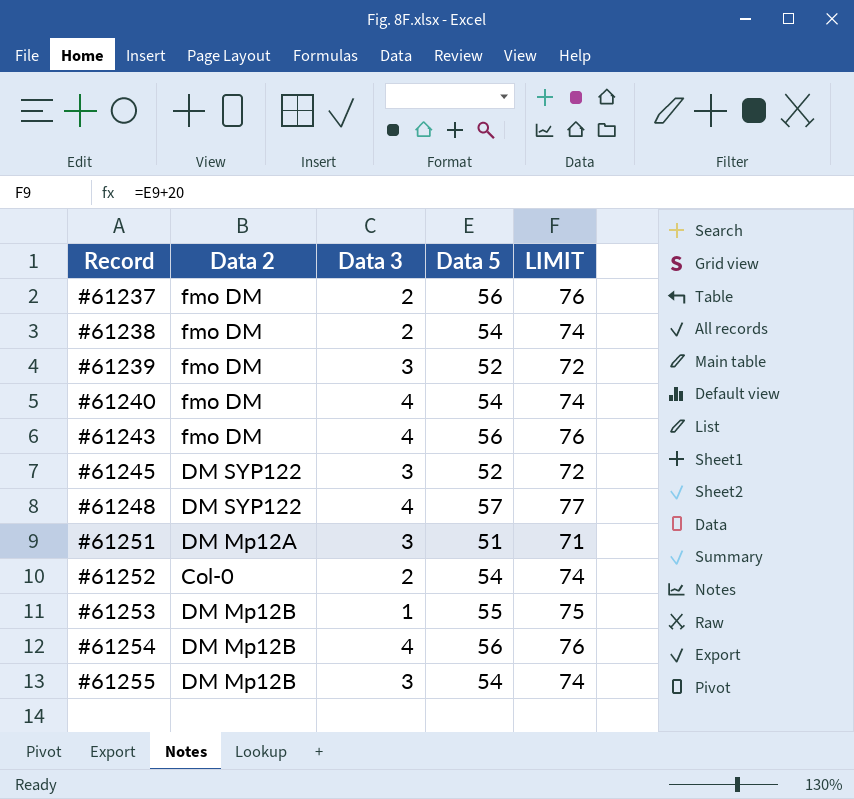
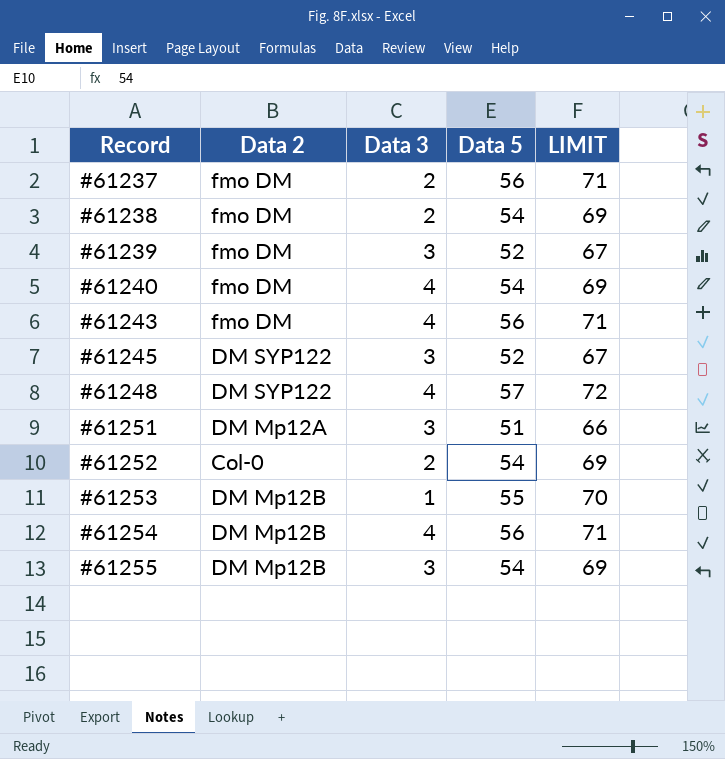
column LIMIT | formula: [Data 5] + 20 -> [Data 5] + 15

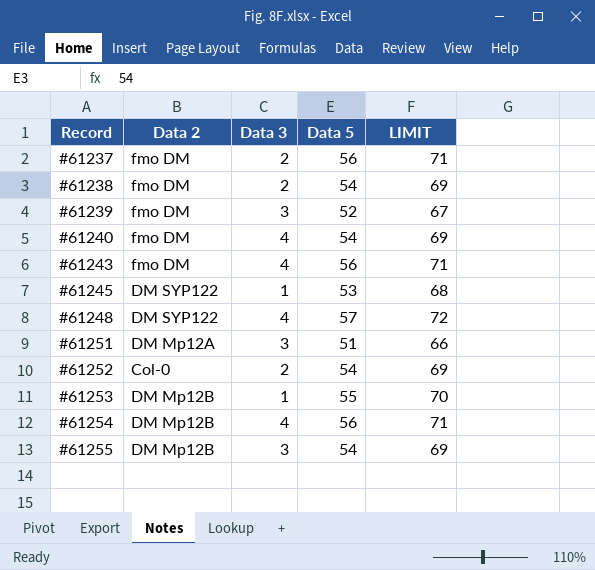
#61245 | Data 3: 3 -> 1
#61245 | Data 5: 52 -> 53
#61245 | LIMIT: 67 -> 68

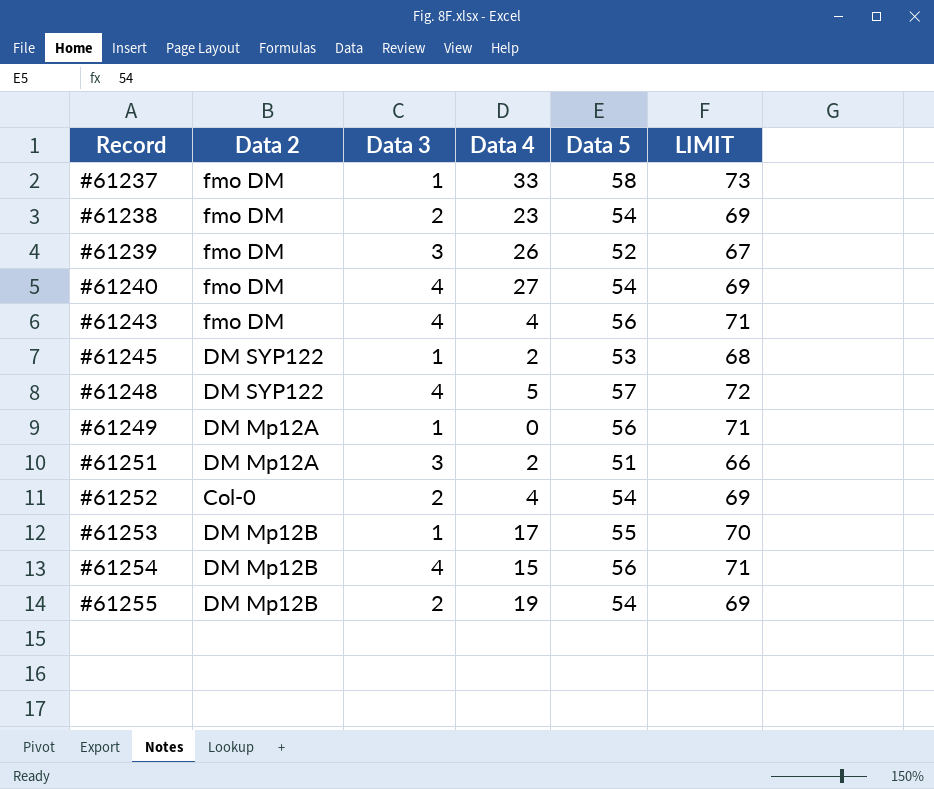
column Data 4 | position: none -> 4
#61237 | Data 3: 2 -> 1
#61237 | Data 5: 56 -> 58
#61237 | LIMIT: 71 -> 73
row #61249: none -> DM Mp12A | 1 | 0 | 56 | 71
#61255 | Data 3: 3 -> 2

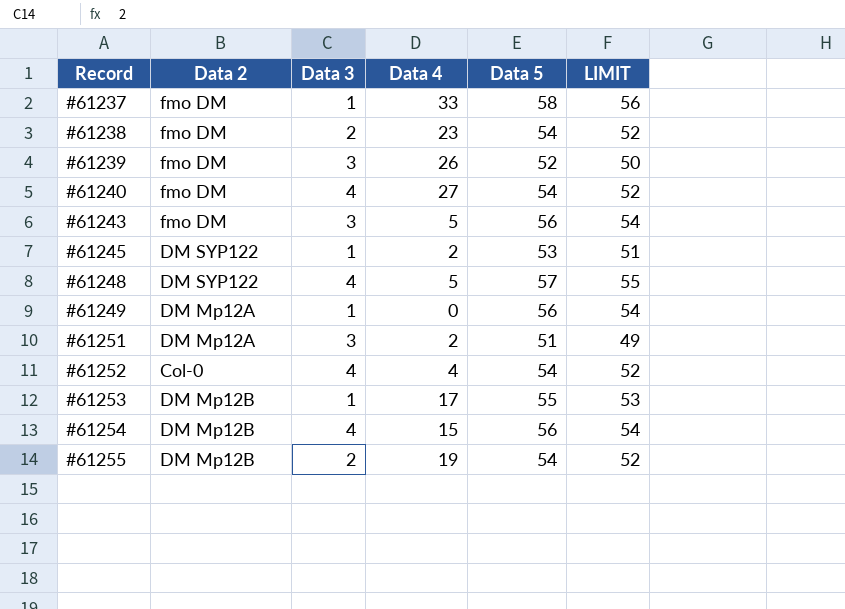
column LIMIT | formula: [Data 5] + 15 -> [Data 5] - 2
#61243 | Data 3: 4 -> 3
#61243 | Data 4: 4 -> 5
#61252 | Data 3: 2 -> 4

